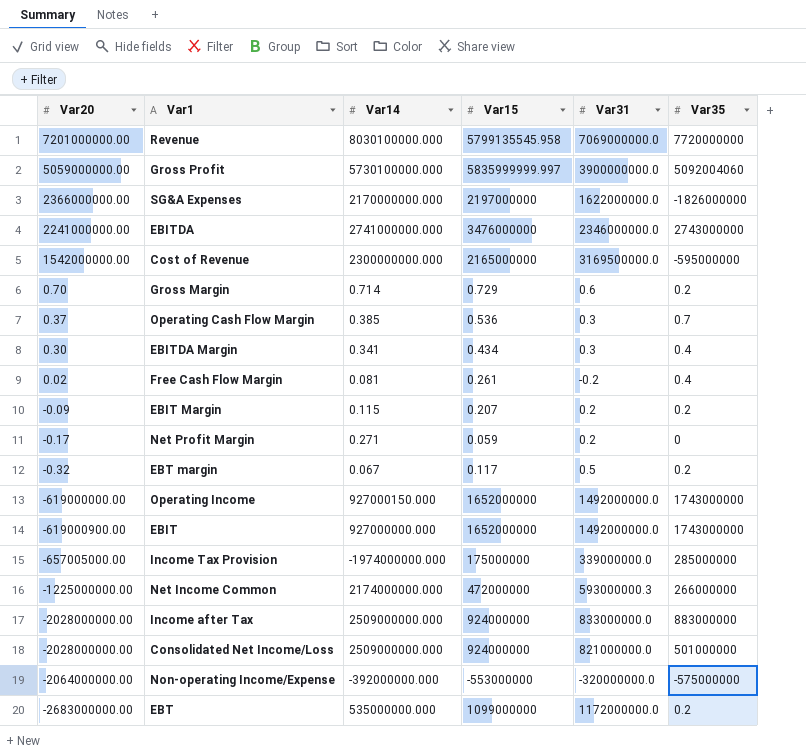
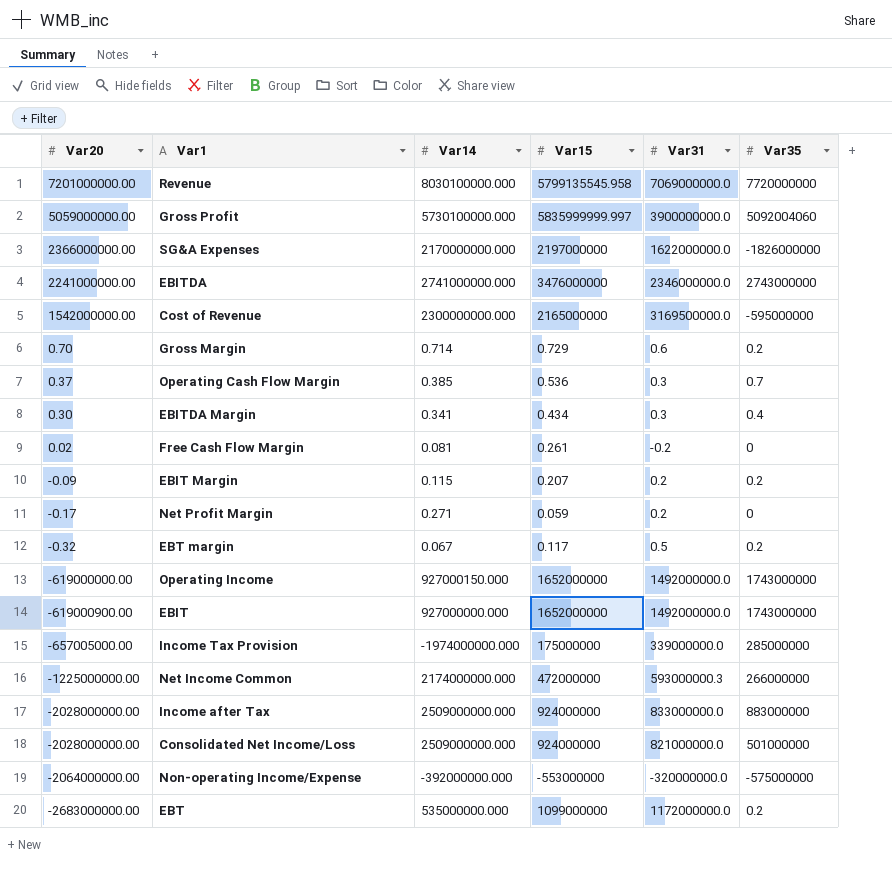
Free Cash Flow Margin | Var35: 0.4 -> 0

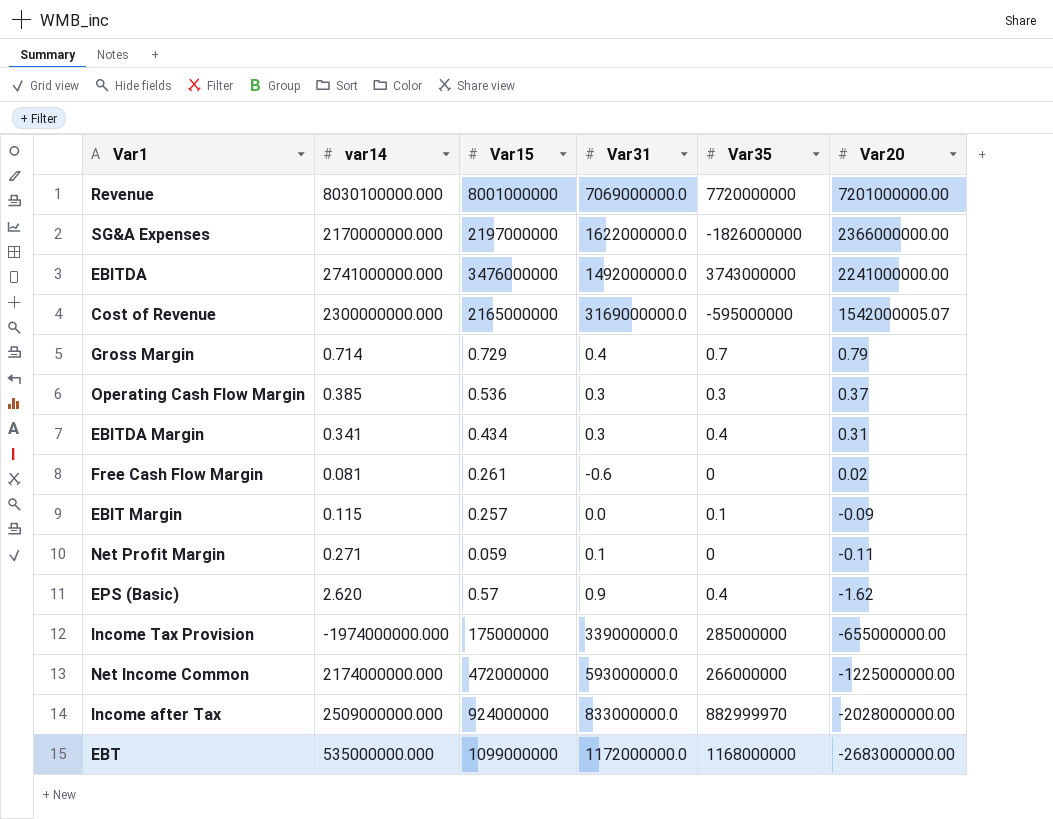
column name: Var14 -> var14
column Var20 | position: 1 -> 6
row Gross Profit: 5059000000.00 | 5730100000.000 | 5835999999.997 | 3900000000.0 | 5092004060 -> none
row EBT margin: -0.32 | 0.067 | 0.117 | 0.5 | 0.2 -> none
row Operating Income: -619000000.00 | 927000150.000 | 1652000000 | 1492000000.0 | 1743000000 -> none
row EBIT: -619000900.00 | 927000000.000 | 1652000000 | 1492000000.0 | 1743000000 -> none
row Consolidated Net Income/Loss: -2028000000.00 | 2509000000.000 | 924000000 | 821000000.0 | 501000000 -> none
row Non-operating Income/Expense: -2064000000.00 | -392000000.000 | -553000000 | -320000000.0 | -575000000 -> none
Revenue | Var15: 5799135545.958 -> 8001000000
EBITDA | Var31: 2346000000.0 -> 1492000000.0
EBITDA | Var35: 2743000000 -> 3743000000
Cost of Revenue | Var31: 3169500000.0 -> 3169000000.0
Cost of Revenue | Var20: 1542000000.00 -> 1542000005.07
Gross Margin | Var31: 0.6 -> 0.4
Gross Margin | Var35: 0.2 -> 0.7
Gross Margin | Var20: 0.70 -> 0.79
Operating Cash Flow Margin | Var35: 0.7 -> 0.3
EBITDA Margin | Var20: 0.30 -> 0.31
Free Cash Flow Margin | Var31: -0.2 -> -0.6
EBIT Margin | Var15: 0.207 -> 0.257
EBIT Margin | Var31: 0.2 -> 0.0
EBIT Margin | Var35: 0.2 -> 0.1
Net Profit Margin | Var31: 0.2 -> 0.1
Net Profit Margin | Var20: -0.17 -> -0.11
row EPS (Basic): none -> 2.620 | 0.57 | 0.9 | 0.4 | -1.62
Income Tax Provision | Var20: -657005000.00 -> -655000000.00
Net Income Common | Var31: 593000000.3 -> 593000000.0
Income after Tax | Var35: 883000000 -> 882999970
EBT | Var35: 0.2 -> 1168000000

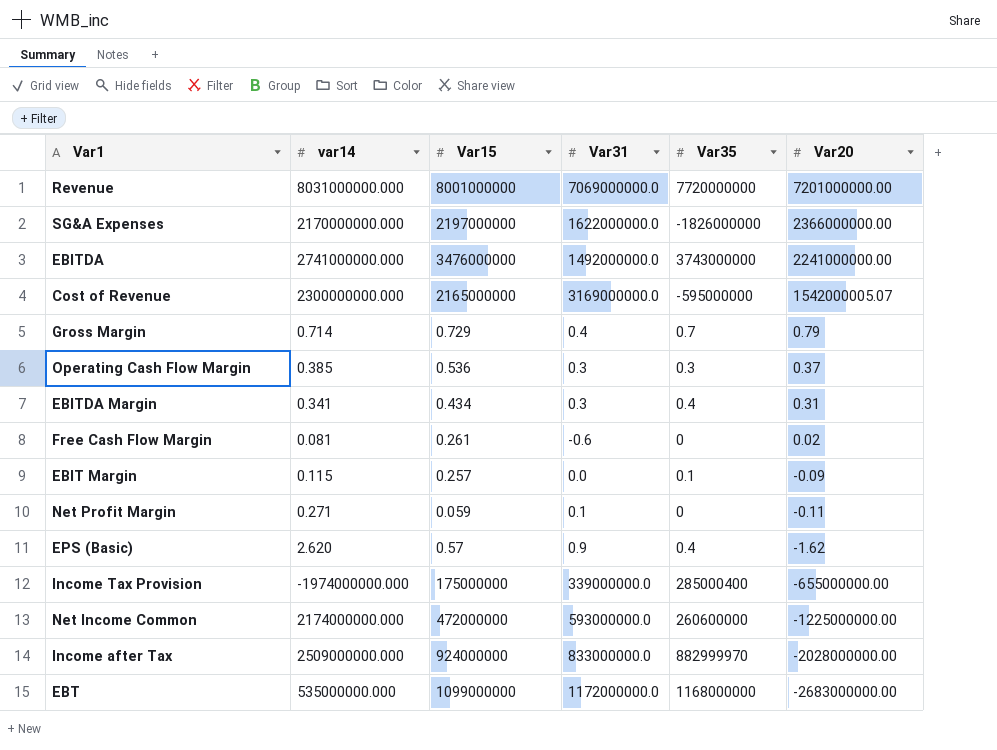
Revenue | var14: 8030100000.000 -> 8031000000.000
Income Tax Provision | Var35: 285000000 -> 285000400
Net Income Common | Var35: 266000000 -> 260600000

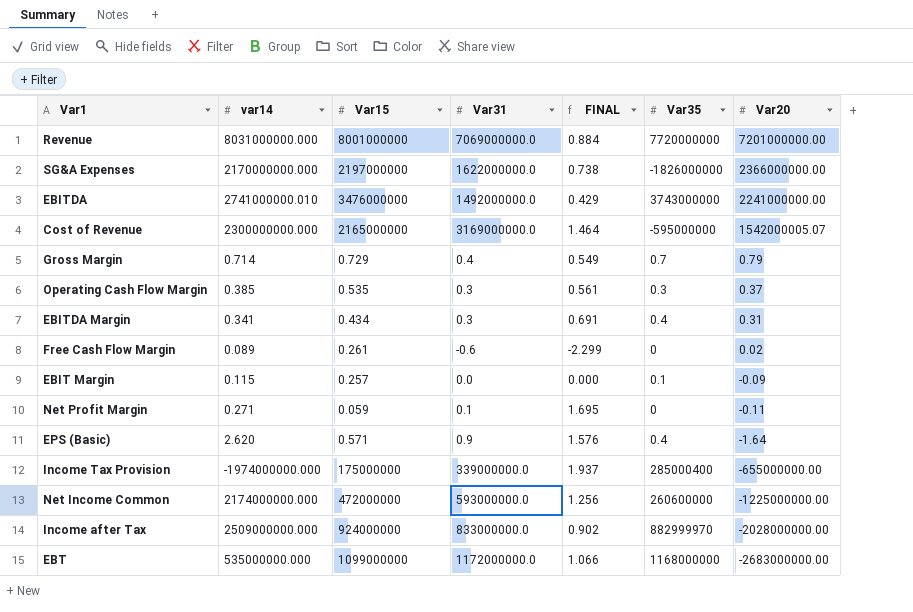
column FINAL | formula: none -> [Var31] / [Var15]
EBITDA | var14: 2741000000.000 -> 2741000000.010
Operating Cash Flow Margin | Var15: 0.536 -> 0.535
Free Cash Flow Margin | var14: 0.081 -> 0.089
EPS (Basic) | Var15: 0.57 -> 0.571
EPS (Basic) | Var20: -1.62 -> -1.64

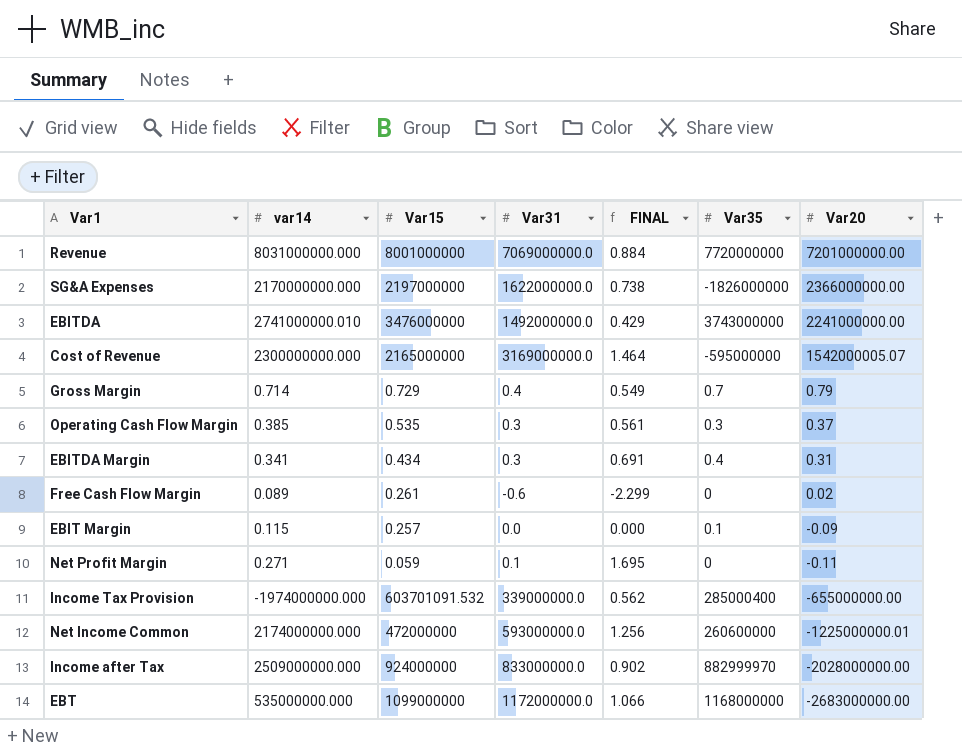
row EPS (Basic): 2.620 | 0.571 | 0.9 | 1.576 | 0.4 | -1.64 -> none
Income Tax Provision | Var15: 175000000 -> 603701091.532
Income Tax Provision | FINAL: 1.937 -> 0.562
Net Income Common | Var20: -1225000000.00 -> -1225000000.01

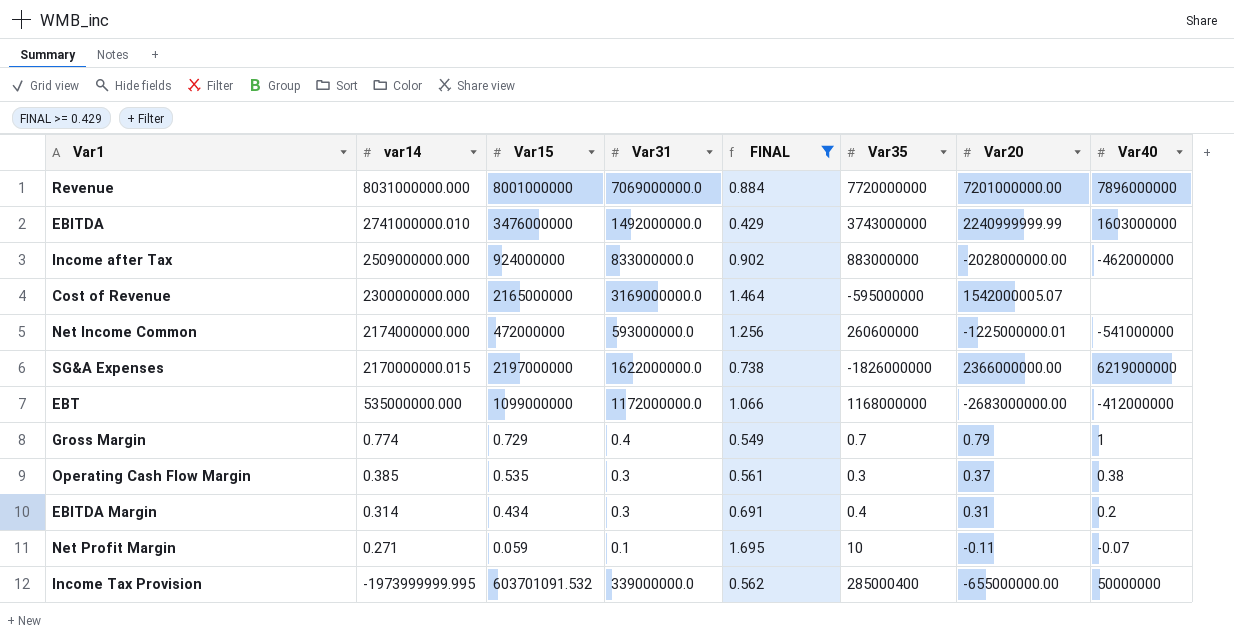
filter: none -> FINAL >= 0.429
row order: Var20 descending -> var14 descending
column Var40 | position: none -> 8
EBITDA | Var20: 2241000000.00 -> 2240999999.99
Income after Tax | Var35: 882999970 -> 883000000
SG&A Expenses | var14: 2170000000.000 -> 2170000000.015
Gross Margin | var14: 0.714 -> 0.774
EBITDA Margin | var14: 0.341 -> 0.314
Net Profit Margin | Var35: 0 -> 10
Income Tax Provision | var14: -1974000000.000 -> -1973999999.995

